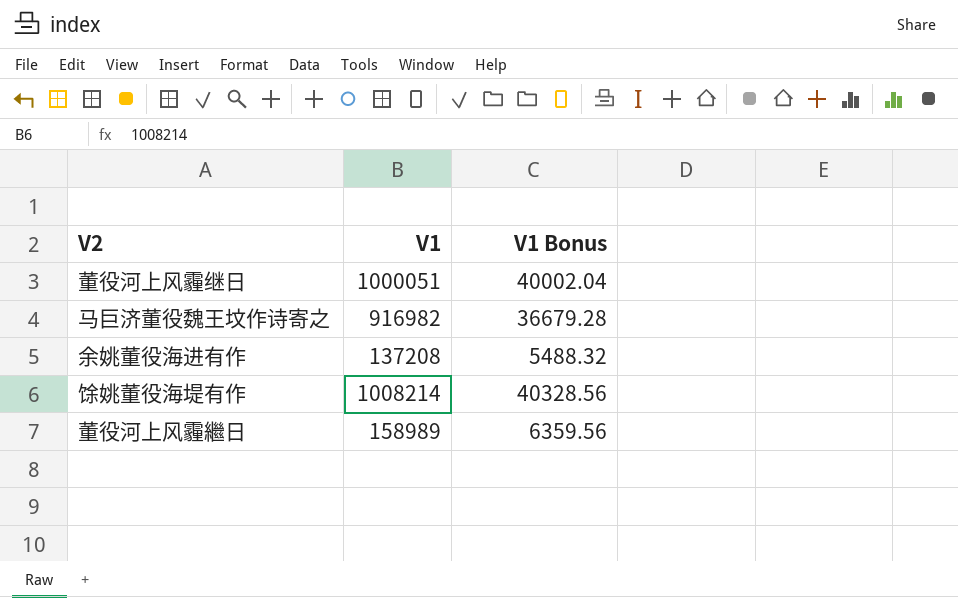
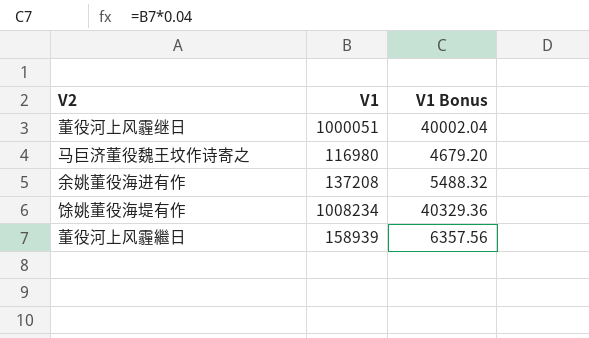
马巨济董役魏王坟作诗寄之 | V1: 916982 -> 116980
马巨济董役魏王坟作诗寄之 | V1 Bonus: 36679.28 -> 4679.20
馀姚董役海堤有作 | V1: 1008214 -> 1008234
馀姚董役海堤有作 | V1 Bonus: 40328.56 -> 40329.36
董役河上风霾繼日 | V1: 158989 -> 158939
董役河上风霾繼日 | V1 Bonus: 6359.56 -> 6357.56

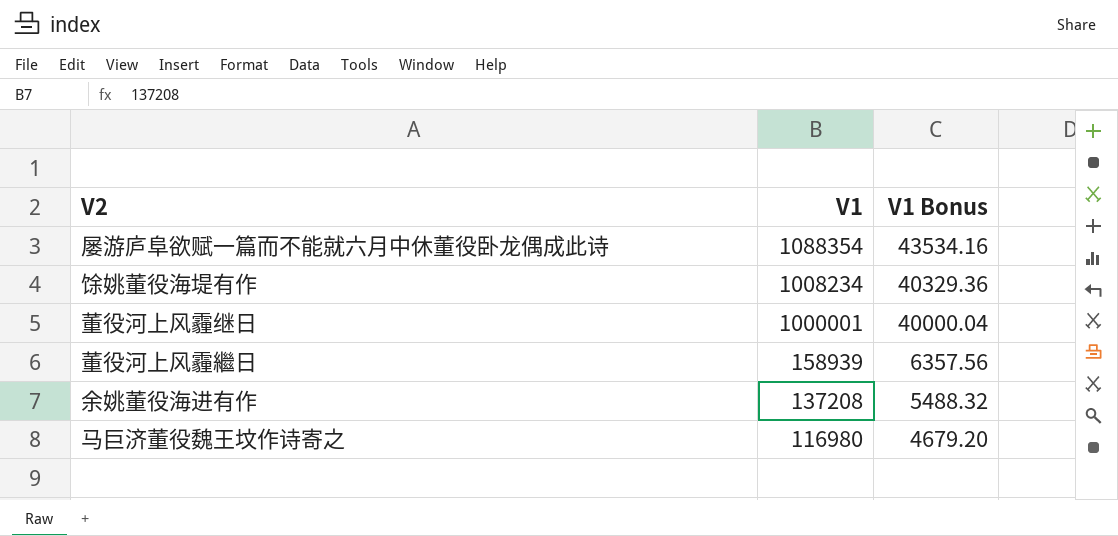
row order: none -> V1 descending
row 屡游庐阜欲赋一篇而不能就六月中休董役卧龙偶成此诗: none -> 1088354 | 43534.16
董役河上风霾继日 | V1: 1000051 -> 1000001
董役河上风霾继日 | V1 Bonus: 40002.04 -> 40000.04

